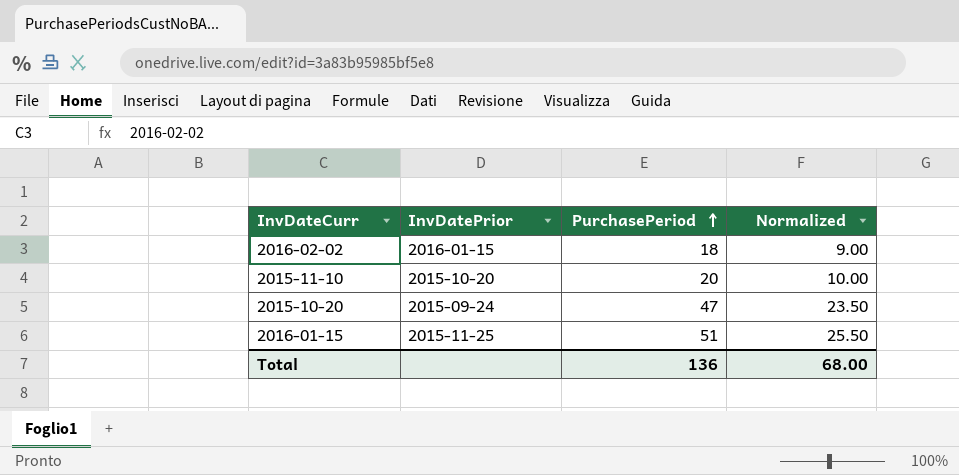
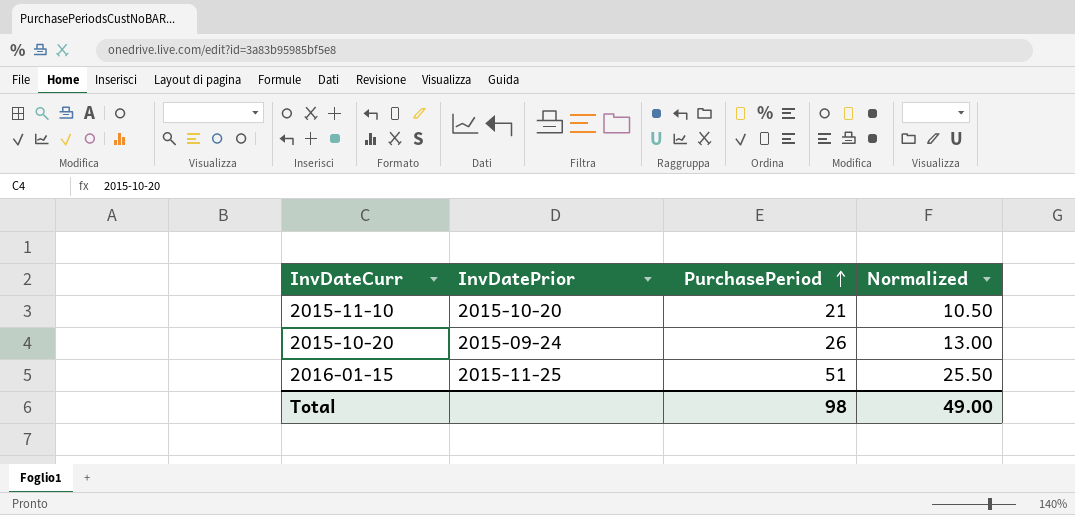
row 2016-02-02: 2016-01-15 | 18 | 9.00 -> none
2015-11-10 | PurchasePeriod: 20 -> 21
2015-11-10 | Normalized: 10.00 -> 10.50
2015-10-20 | PurchasePeriod: 47 -> 26
2015-10-20 | Normalized: 23.50 -> 13.00
Total | PurchasePeriod: 136 -> 98
Total | Normalized: 68.00 -> 49.00

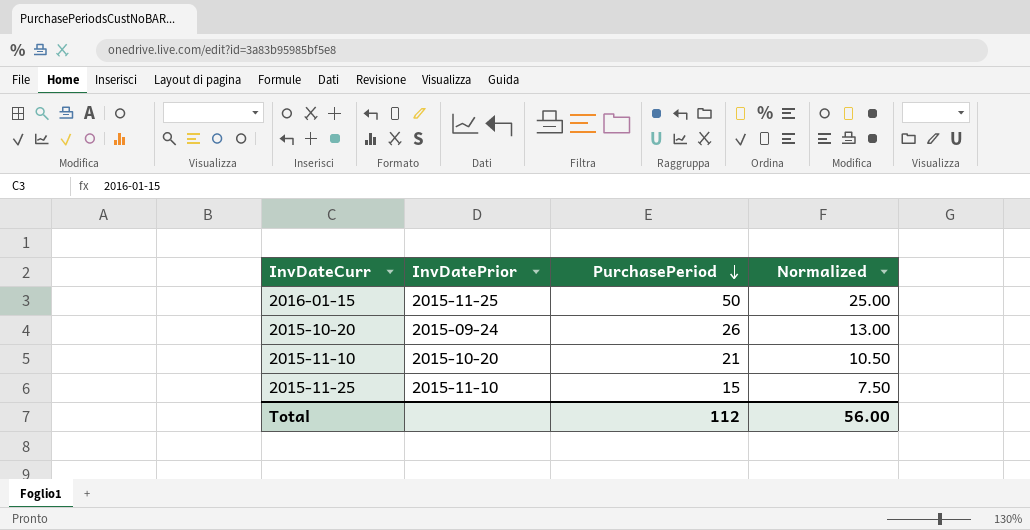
row order: PurchasePeriod ascending -> PurchasePeriod descending
2016-01-15 | PurchasePeriod: 51 -> 50
2016-01-15 | Normalized: 25.50 -> 25.00
row 2015-11-25: none -> 2015-11-10 | 15 | 7.50
Total | PurchasePeriod: 98 -> 112
Total | Normalized: 49.00 -> 56.00

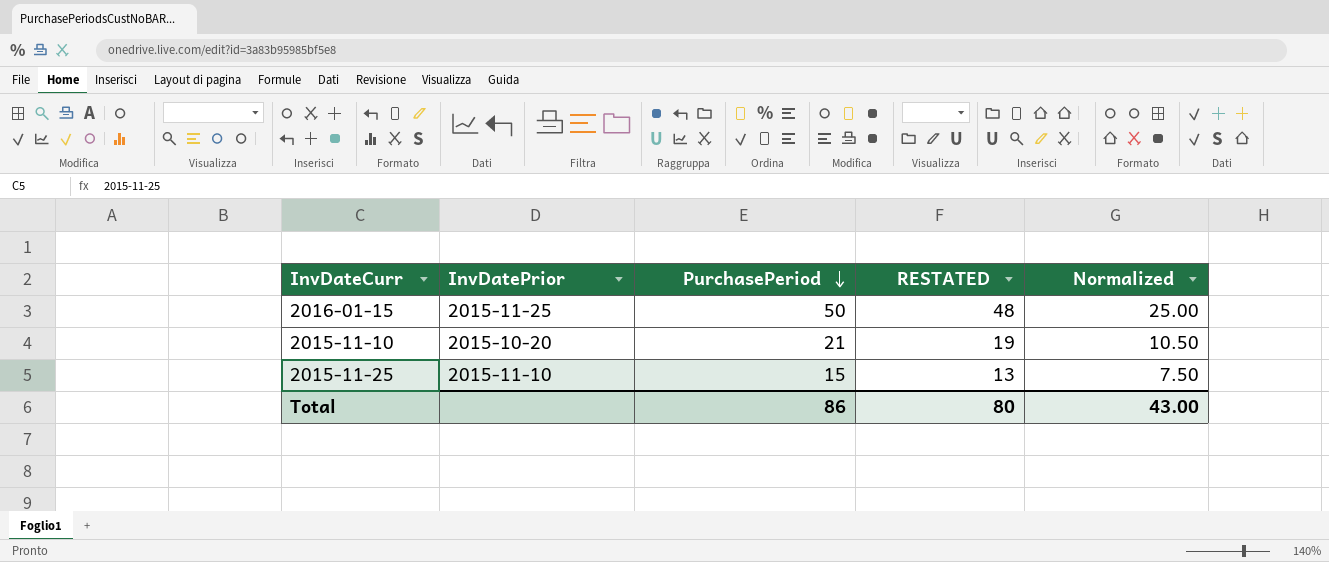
column RESTATED | formula: none -> [PurchasePeriod] - 2
row 2015-10-20: 2015-09-24 | 26 | 13.00 -> none
Total | PurchasePeriod: 112 -> 86
Total | Normalized: 56.00 -> 43.00

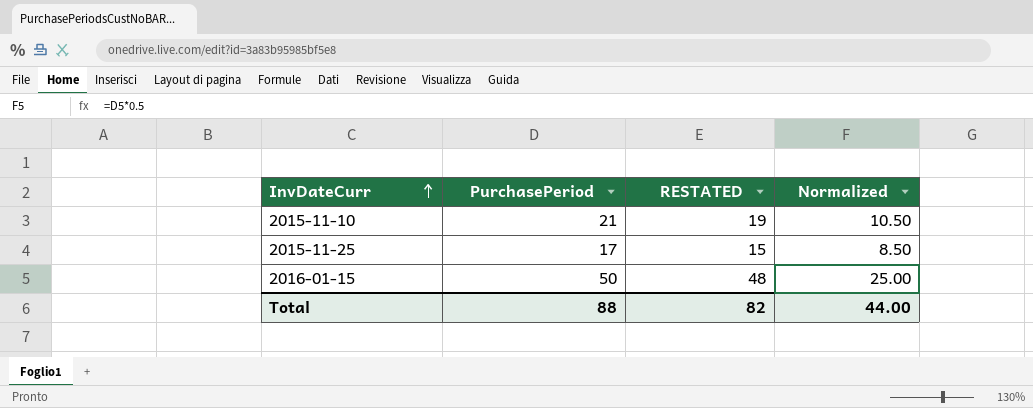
row order: PurchasePeriod descending -> InvDateCurr ascending
column InvDatePrior | position: 2 -> none
2015-11-25 | PurchasePeriod: 15 -> 17
2015-11-25 | RESTATED: 13 -> 15
2015-11-25 | Normalized: 7.50 -> 8.50
Total | PurchasePeriod: 86 -> 88
Total | RESTATED: 80 -> 82
Total | Normalized: 43.00 -> 44.00

